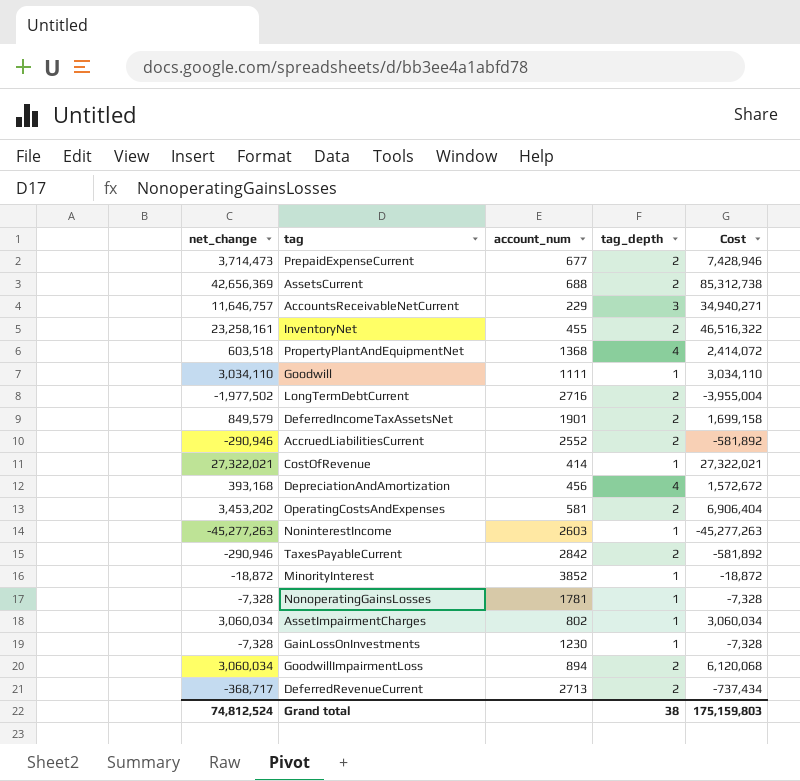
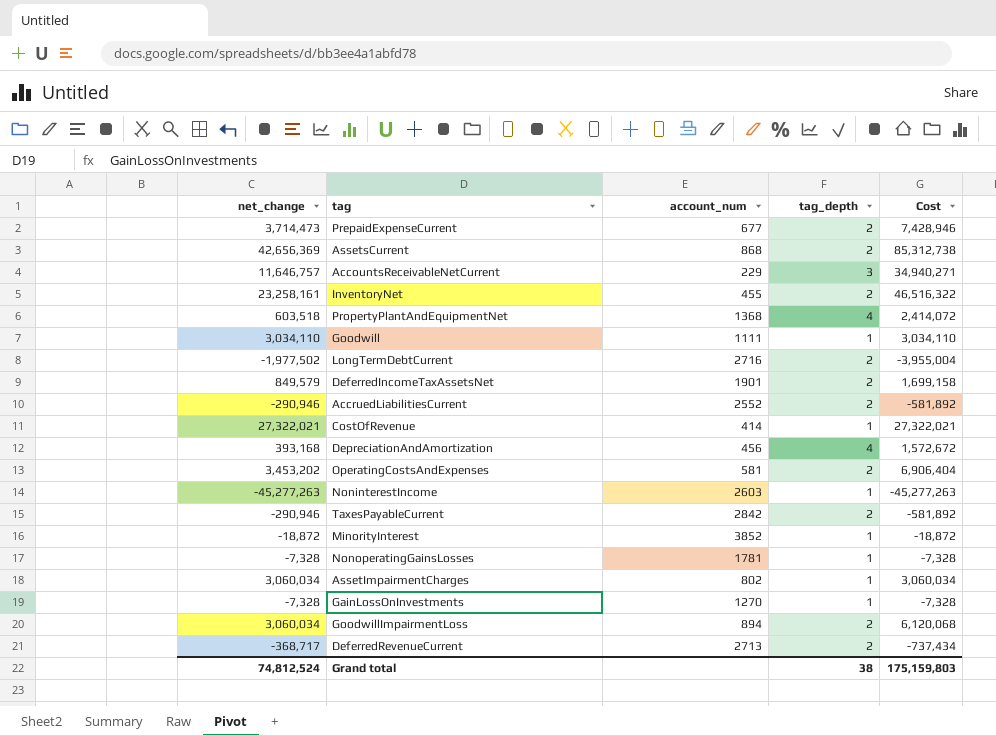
AssetsCurrent | account_num: 688 -> 868
GainLossOnInvestments | account_num: 1230 -> 1270

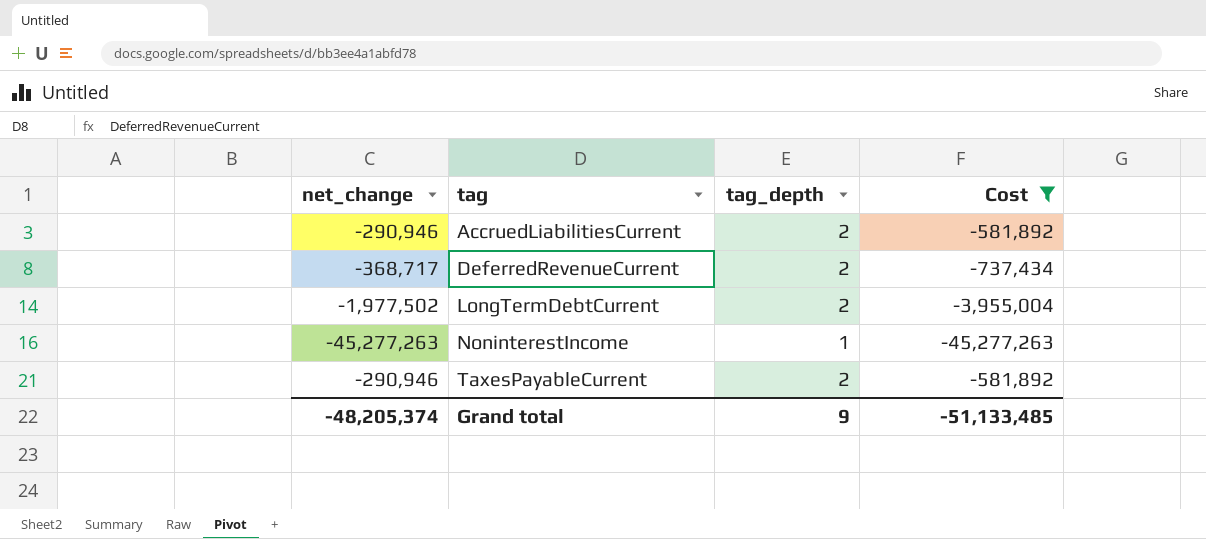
filter: none -> Cost <= -581,892
row order: none -> tag ascending
column account_num | position: 3 -> none
Grand total | net_change: 74,812,524 -> -48,205,374
Grand total | tag_depth: 38 -> 9
Grand total | Cost: 175,159,803 -> -51,133,485

